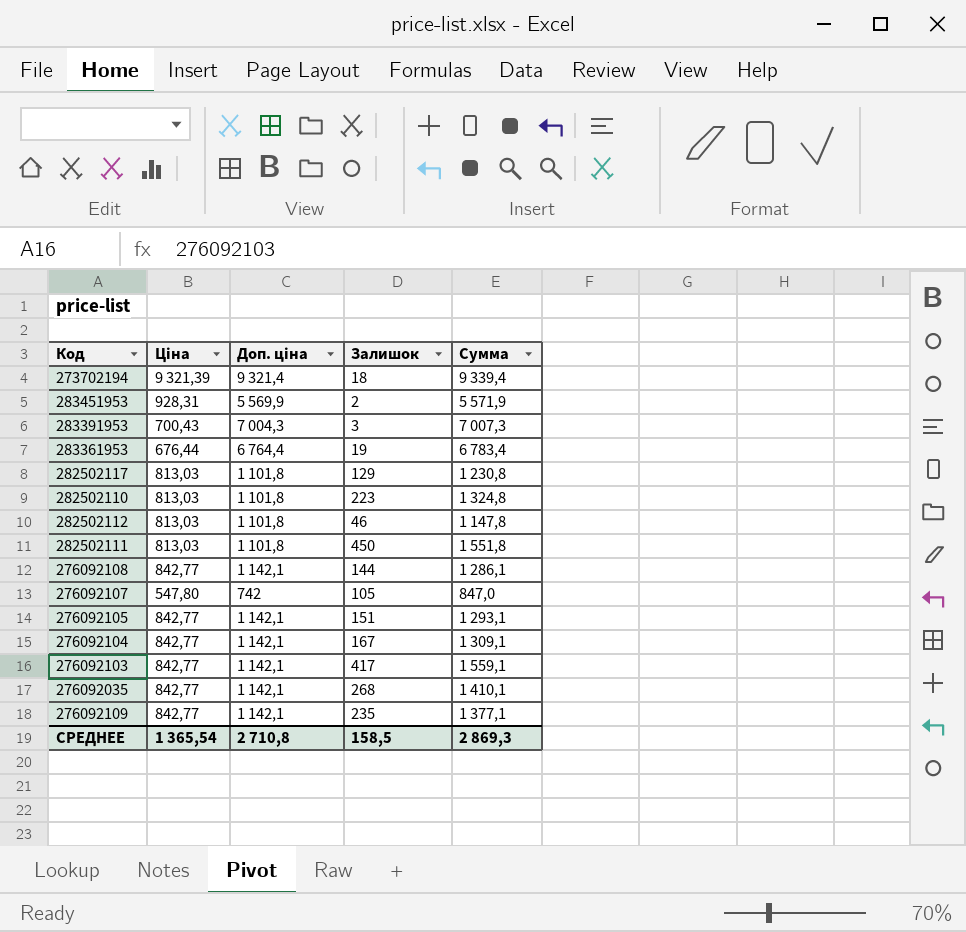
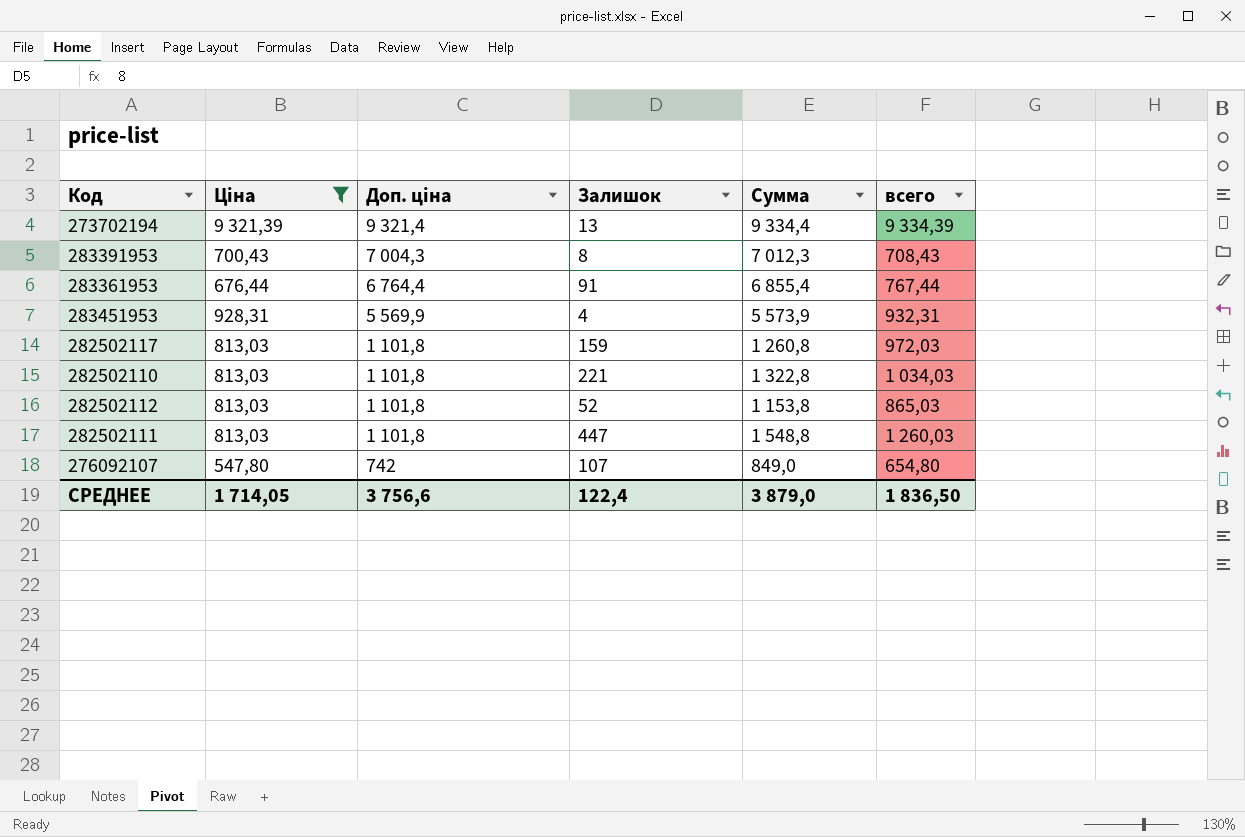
filter: none -> Ціна != 842,77
row order: none -> Доп. ціна descending
column всего | formula: none -> [Ціна] + [Залишок]
273702194 | Залишок: 18 -> 13
273702194 | Сумма: 9 339,4 -> 9 334,4
283391953 | Залишок: 3 -> 8
283391953 | Сумма: 7 007,3 -> 7 012,3
283361953 | Залишок: 19 -> 91
283361953 | Сумма: 6 783,4 -> 6 855,4
283451953 | Залишок: 2 -> 4
283451953 | Сумма: 5 571,9 -> 5 573,9
282502117 | Залишок: 129 -> 159
282502117 | Сумма: 1 230,8 -> 1 260,8
282502110 | Залишок: 223 -> 221
282502110 | Сумма: 1 324,8 -> 1 322,8
282502112 | Залишок: 46 -> 52
282502112 | Сумма: 1 147,8 -> 1 153,8
282502111 | Залишок: 450 -> 447
282502111 | Сумма: 1 551,8 -> 1 548,8
276092107 | Залишок: 105 -> 107
276092107 | Сумма: 847,0 -> 849,0
СРЕДНЕЕ | Ціна: 1 365,54 -> 1 714,05
СРЕДНЕЕ | Доп. ціна: 2 710,8 -> 3 756,6
СРЕДНЕЕ | Залишок: 158,5 -> 122,4
СРЕДНЕЕ | Сумма: 2 869,3 -> 3 879,0

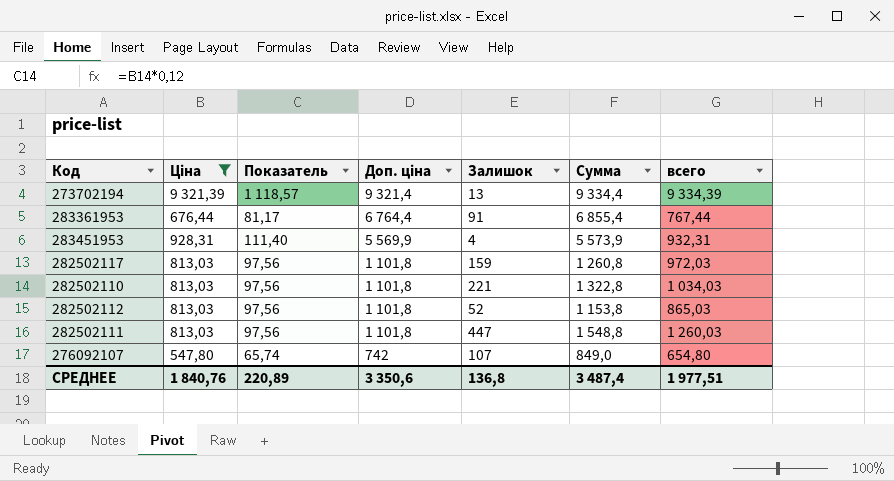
column Показатель | formula: none -> [Ціна] * 0,12
row 283391953: 700,43 | 7 004,3 | 8 | 7 012,3 | 708,43 -> none
СРЕДНЕЕ | Ціна: 1 714,05 -> 1 840,76
СРЕДНЕЕ | Доп. ціна: 3 756,6 -> 3 350,6
СРЕДНЕЕ | Залишок: 122,4 -> 136,8
СРЕДНЕЕ | Сумма: 3 879,0 -> 3 487,4
СРЕДНЕЕ | всего: 1 836,50 -> 1 977,51

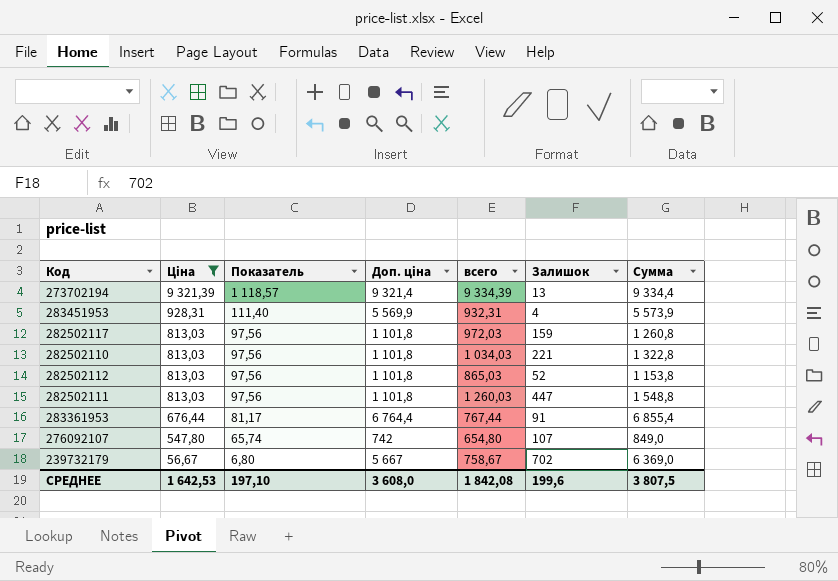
row order: Доп. ціна descending -> Ціна descending
column всего | position: 7 -> 5
row 239732179: none -> 56,67 | 6,80 | 5 667 | 758,67 | 702 | 6 369,0
СРЕДНЕЕ | Ціна: 1 840,76 -> 1 642,53
СРЕДНЕЕ | Показатель: 220,89 -> 197,10
СРЕДНЕЕ | Доп. ціна: 3 350,6 -> 3 608,0
СРЕДНЕЕ | всего: 1 977,51 -> 1 842,08
СРЕДНЕЕ | Залишок: 136,8 -> 199,6
СРЕДНЕЕ | Сумма: 3 487,4 -> 3 807,5

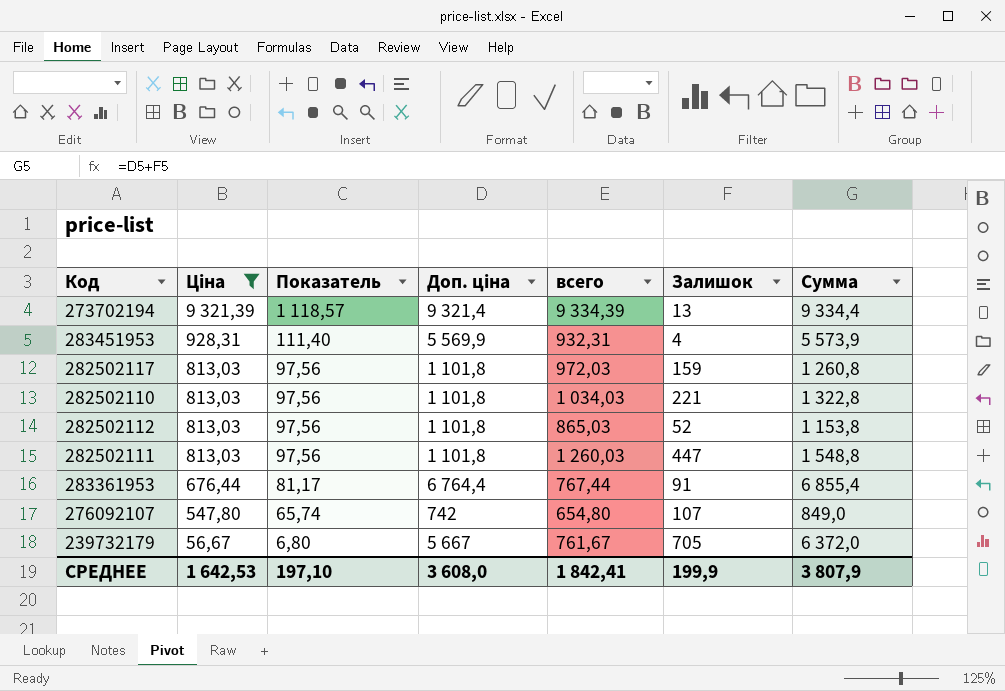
239732179 | всего: 758,67 -> 761,67
239732179 | Залишок: 702 -> 705
239732179 | Сумма: 6 369,0 -> 6 372,0
СРЕДНЕЕ | всего: 1 842,08 -> 1 842,41
СРЕДНЕЕ | Залишок: 199,6 -> 199,9
СРЕДНЕЕ | Сумма: 3 807,5 -> 3 807,9

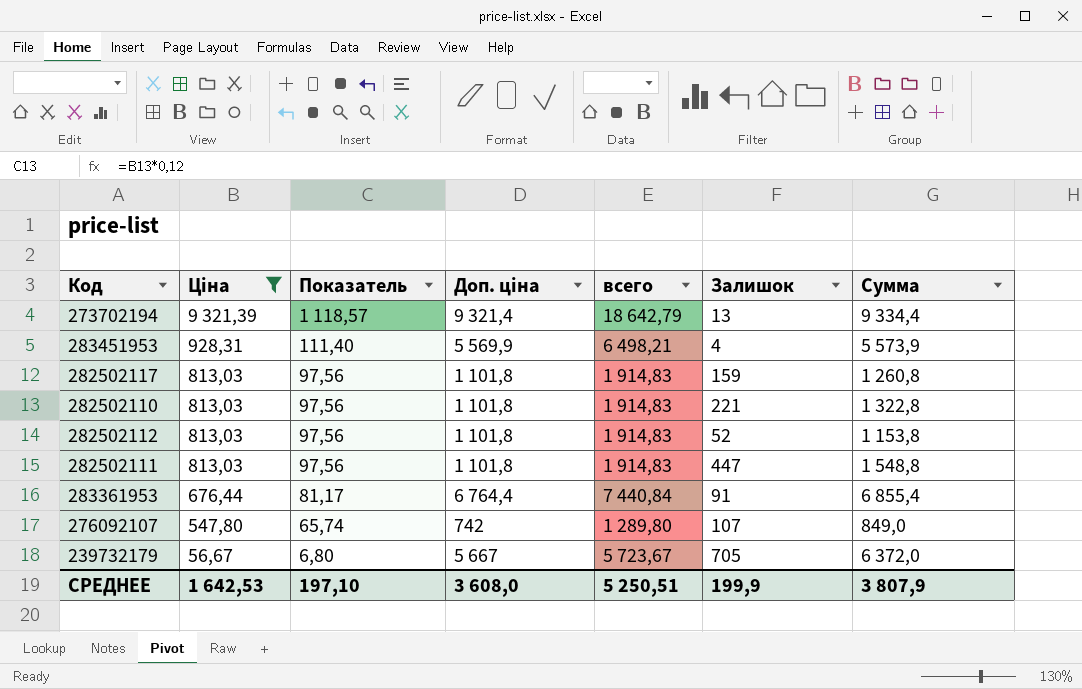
column всего | formula: [Ціна] + [Залишок] -> [Ціна] + [Доп. ціна]
СРЕДНЕЕ | всего: 1 842,41 -> 5 250,51

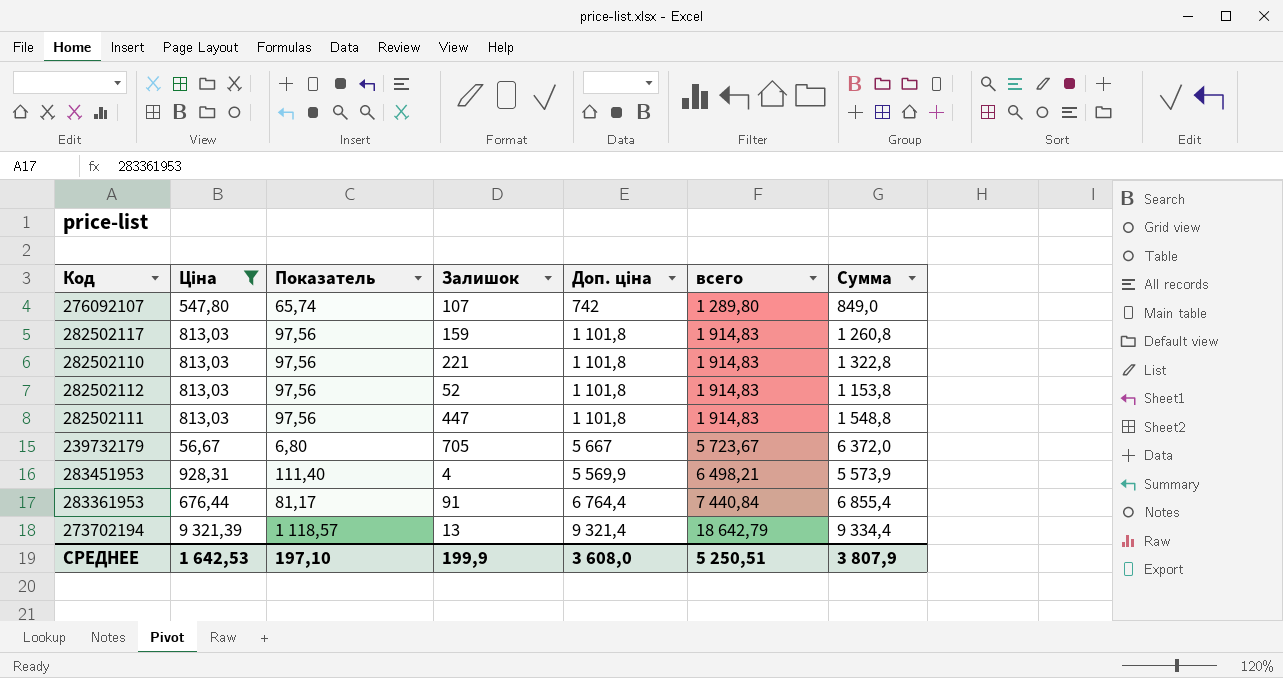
row order: Ціна descending -> всего ascending
column Залишок | position: 6 -> 4

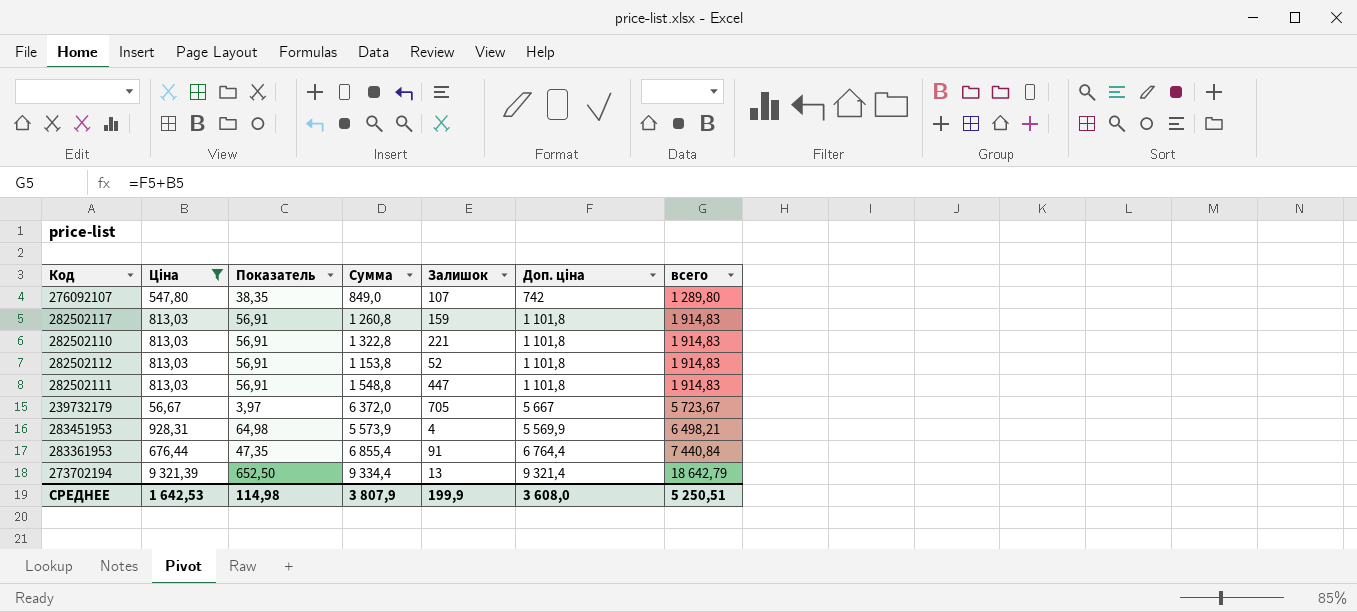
column Показатель | formula: [Ціна] * 0,12 -> [Ціна] * 0,07
column Сумма | position: 7 -> 4
СРЕДНЕЕ | Показатель: 197,10 -> 114,98

